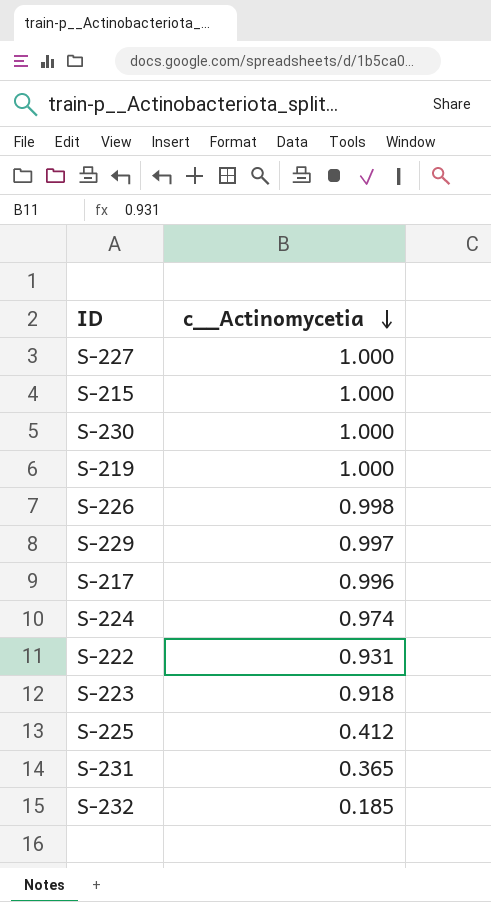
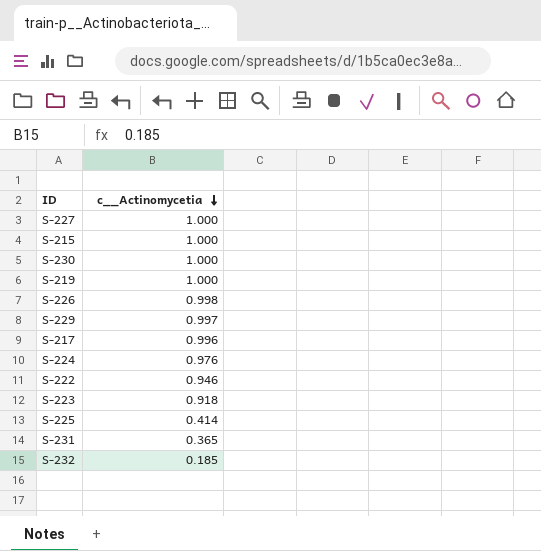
S-224 | c__Actinomycetia: 0.974 -> 0.976
S-222 | c__Actinomycetia: 0.931 -> 0.946
S-225 | c__Actinomycetia: 0.412 -> 0.414

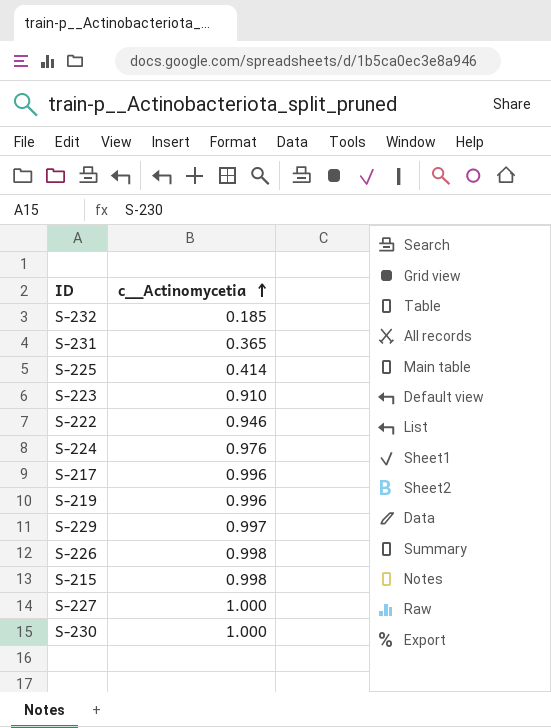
row order: c__Actinomycetia descending -> c__Actinomycetia ascending
S-223 | c__Actinomycetia: 0.918 -> 0.910
S-219 | c__Actinomycetia: 1.000 -> 0.996
S-215 | c__Actinomycetia: 1.000 -> 0.998

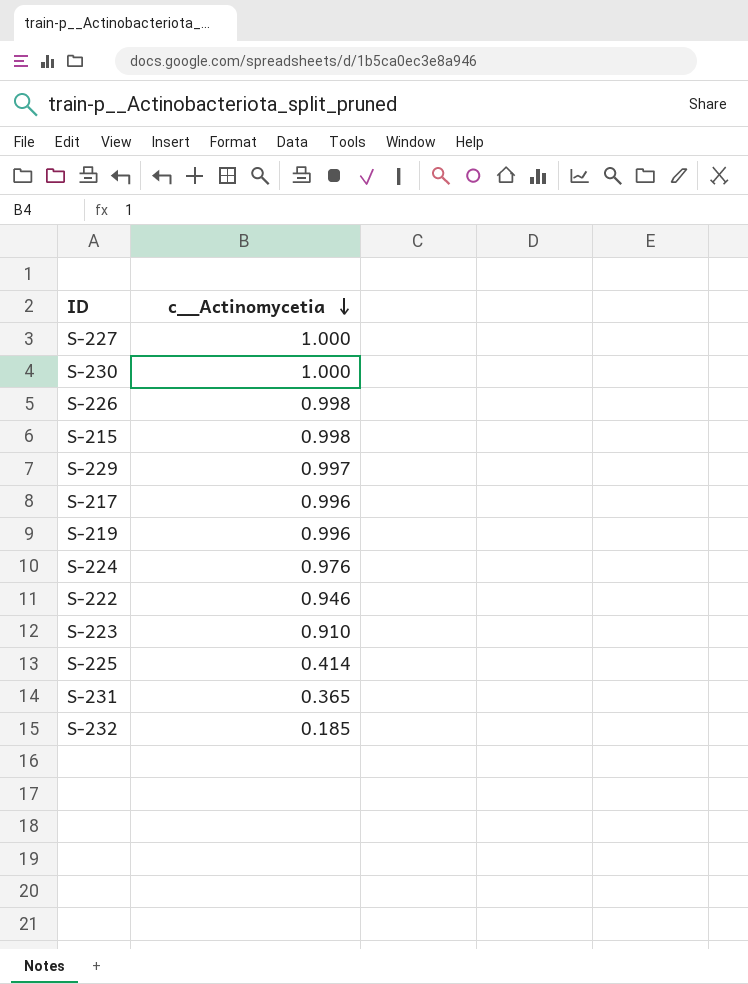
row order: c__Actinomycetia ascending -> c__Actinomycetia descending

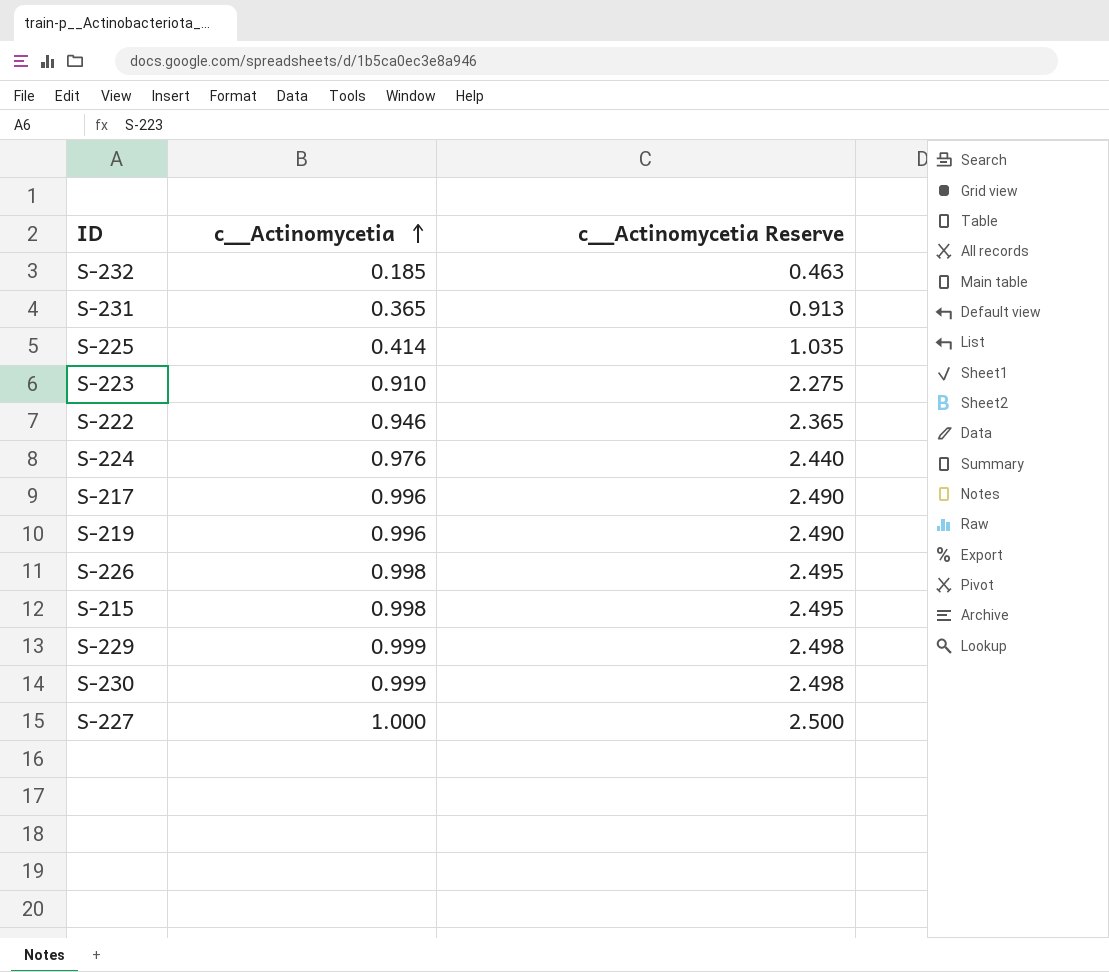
row order: c__Actinomycetia descending -> c__Actinomycetia ascending
column c__Actinomycetia Reserve | formula: none -> [c__Actinomycetia] * 2.5
S-229 | c__Actinomycetia: 0.997 -> 0.999
S-230 | c__Actinomycetia: 1.000 -> 0.999

